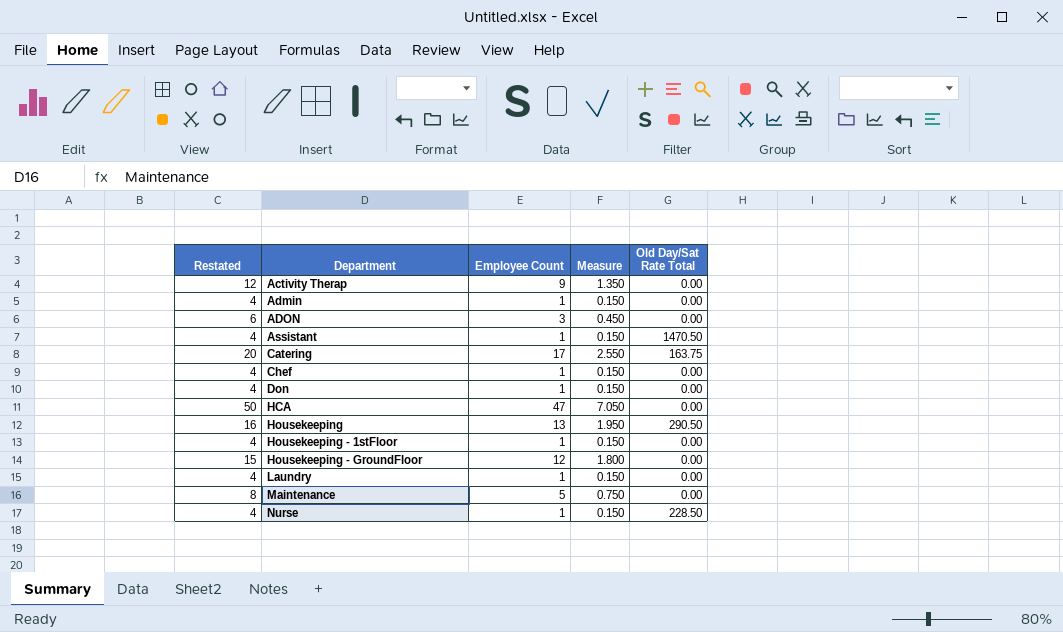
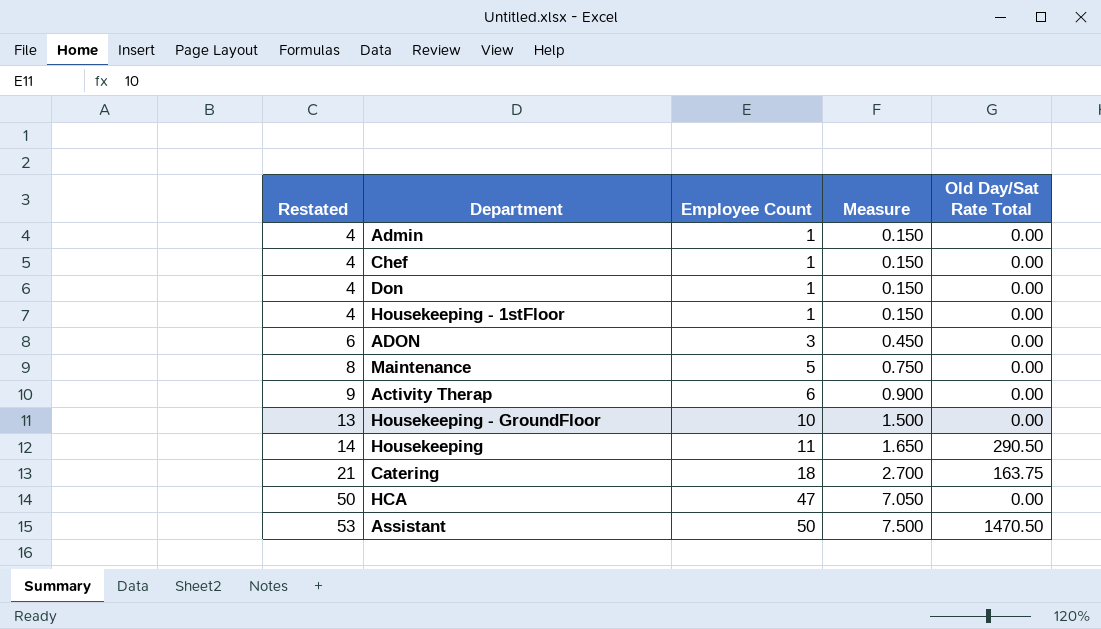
row order: Department ascending -> Restated ascending
row Laundry: 4 | 1 | 0.150 | 0.00 -> none
row Nurse: 4 | 1 | 0.150 | 228.50 -> none
Activity Therap | Restated: 12 -> 9
Activity Therap | Employee Count: 9 -> 6
Activity Therap | Measure: 1.350 -> 0.900
Housekeeping - GroundFloor | Restated: 15 -> 13
Housekeeping - GroundFloor | Employee Count: 12 -> 10
Housekeeping - GroundFloor | Measure: 1.800 -> 1.500
Housekeeping | Restated: 16 -> 14
Housekeeping | Employee Count: 13 -> 11
Housekeeping | Measure: 1.950 -> 1.650
Catering | Restated: 20 -> 21
Catering | Employee Count: 17 -> 18
Catering | Measure: 2.550 -> 2.700
Assistant | Restated: 4 -> 53
Assistant | Employee Count: 1 -> 50
Assistant | Measure: 0.150 -> 7.500

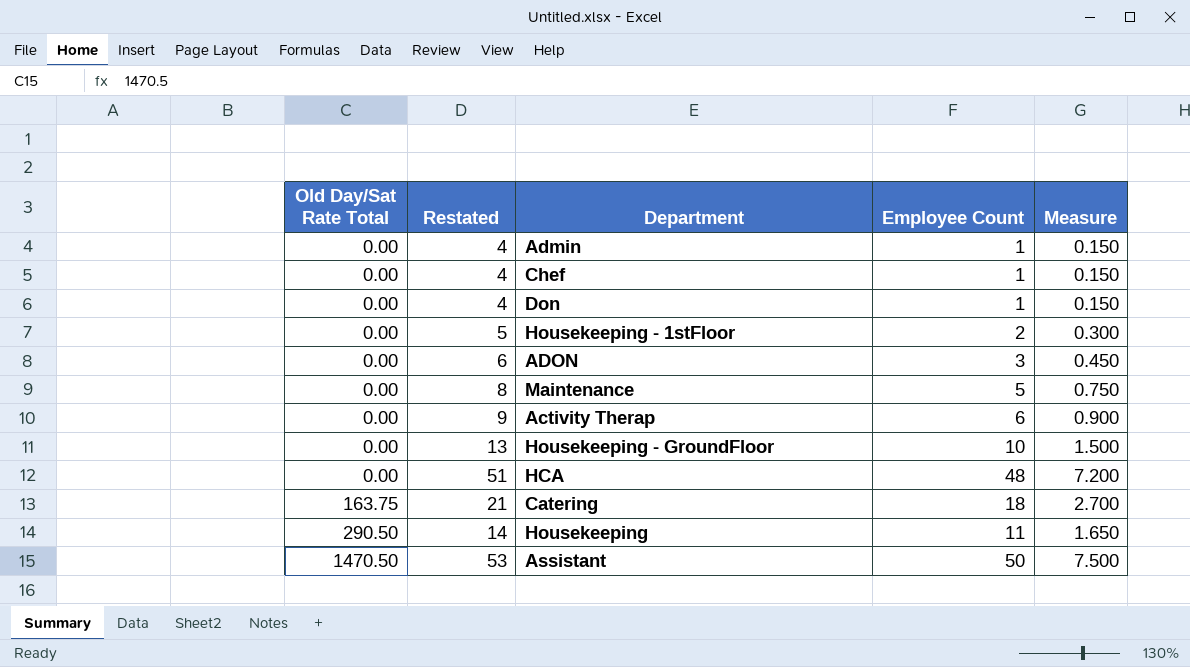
row order: Restated ascending -> Old Day/Sat Rate Total ascending
column Old Day/Sat Rate Total | position: 5 -> 1
Housekeeping - 1stFloor | Restated: 4 -> 5
Housekeeping - 1stFloor | Employee Count: 1 -> 2
Housekeeping - 1stFloor | Measure: 0.150 -> 0.300
HCA | Restated: 50 -> 51
HCA | Employee Count: 47 -> 48
HCA | Measure: 7.050 -> 7.200

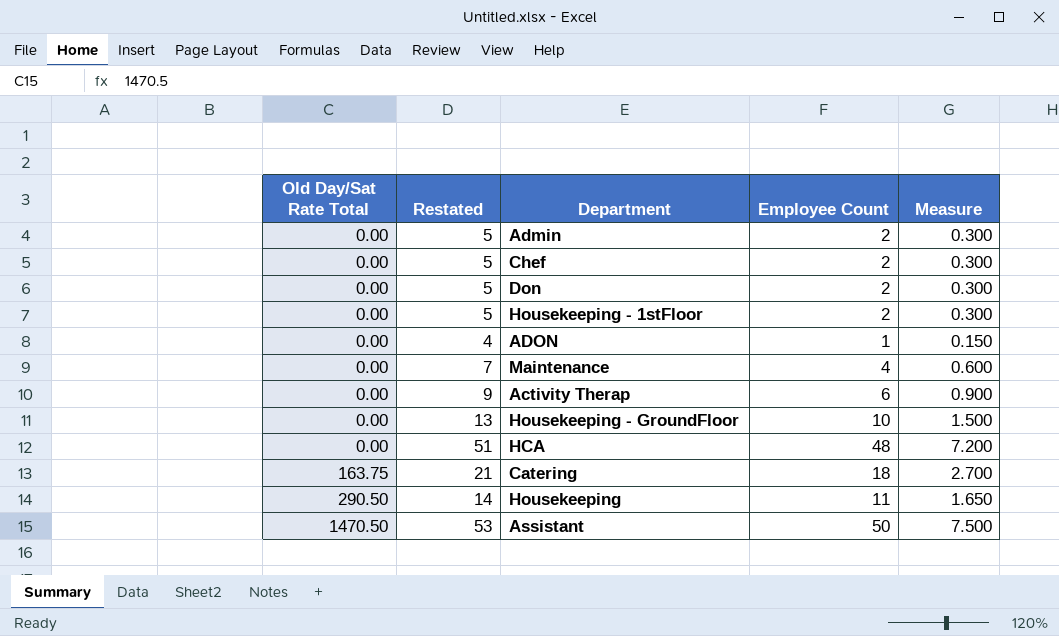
Admin | Restated: 4 -> 5
Admin | Employee Count: 1 -> 2
Admin | Measure: 0.150 -> 0.300
Chef | Restated: 4 -> 5
Chef | Employee Count: 1 -> 2
Chef | Measure: 0.150 -> 0.300
Don | Restated: 4 -> 5
Don | Employee Count: 1 -> 2
Don | Measure: 0.150 -> 0.300
ADON | Restated: 6 -> 4
ADON | Employee Count: 3 -> 1
ADON | Measure: 0.450 -> 0.150
Maintenance | Restated: 8 -> 7
Maintenance | Employee Count: 5 -> 4
Maintenance | Measure: 0.750 -> 0.600

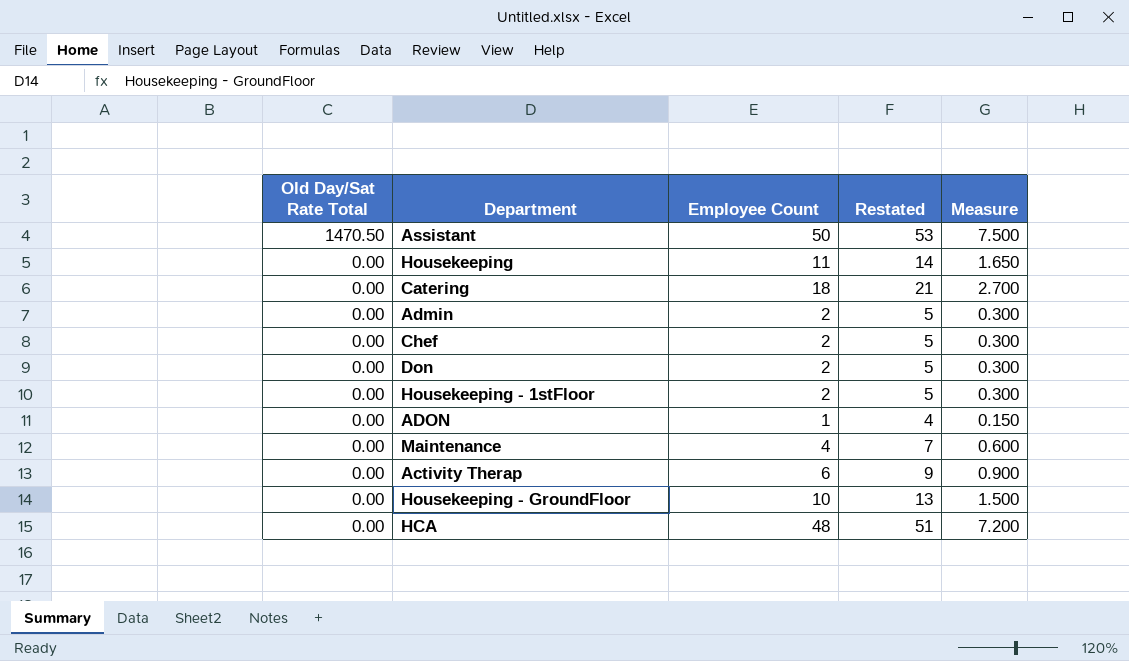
row order: Old Day/Sat Rate Total ascending -> Old Day/Sat Rate Total descending
column Restated | position: 2 -> 4
Housekeeping | Old Day/Sat Rate Total: 290.50 -> 0.00
Catering | Old Day/Sat Rate Total: 163.75 -> 0.00

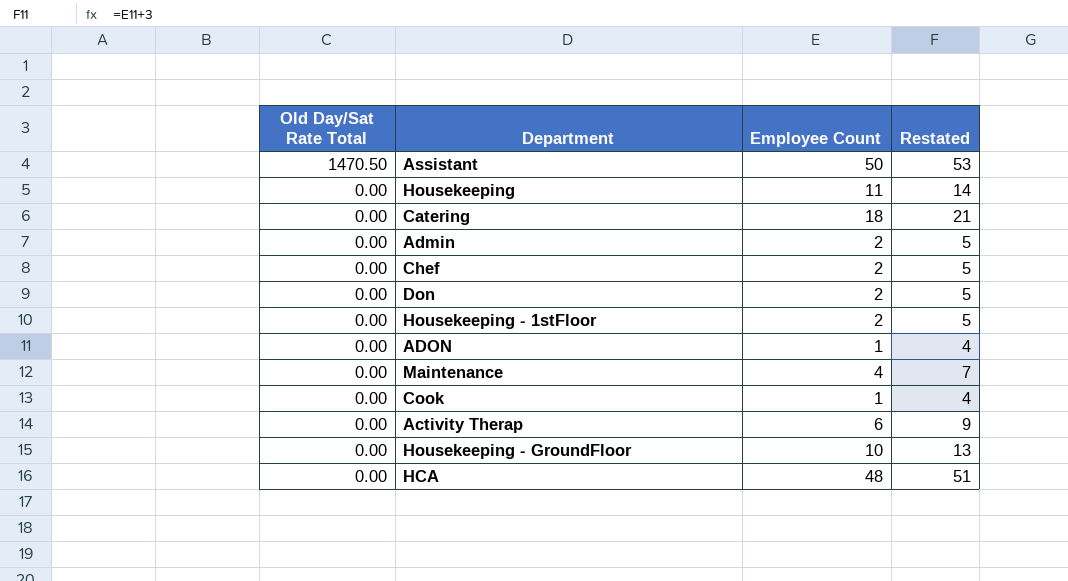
column Measure | formula: [Employee Count] * 0.15 -> none
row Cook: none -> 0.00 | 1 | 4

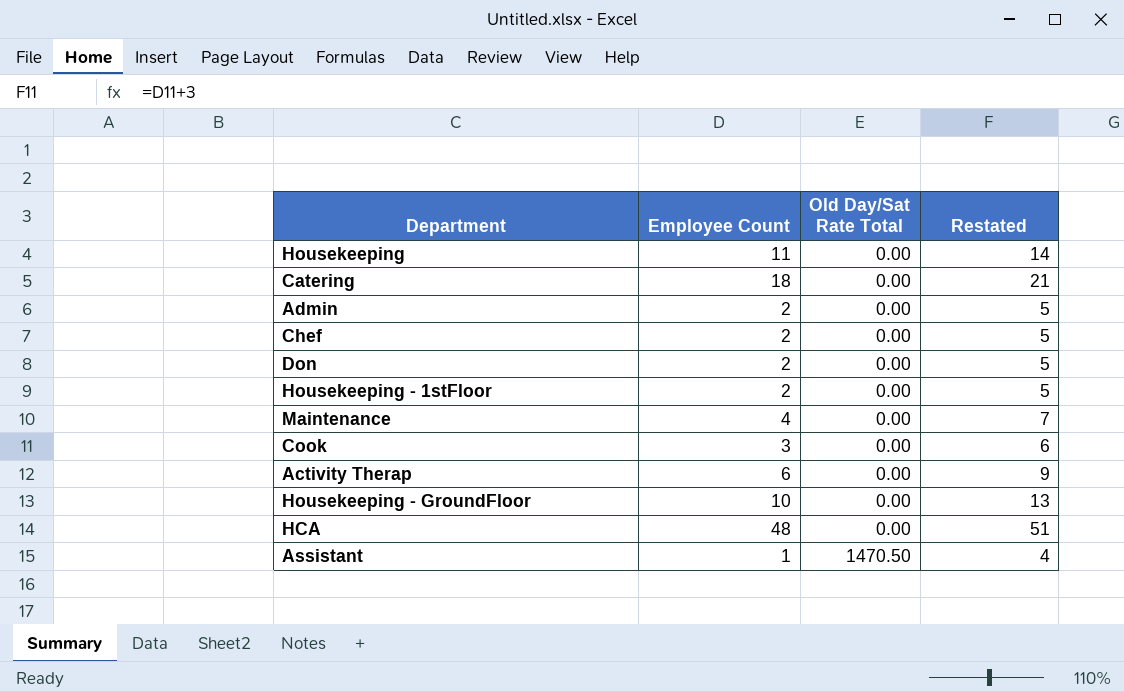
row order: Old Day/Sat Rate Total descending -> Old Day/Sat Rate Total ascending
column Old Day/Sat Rate Total | position: 1 -> 3
row ADON: 0.00 | 1 | 4 -> none
Cook | Employee Count: 1 -> 3
Cook | Restated: 4 -> 6
Assistant | Employee Count: 50 -> 1
Assistant | Restated: 53 -> 4

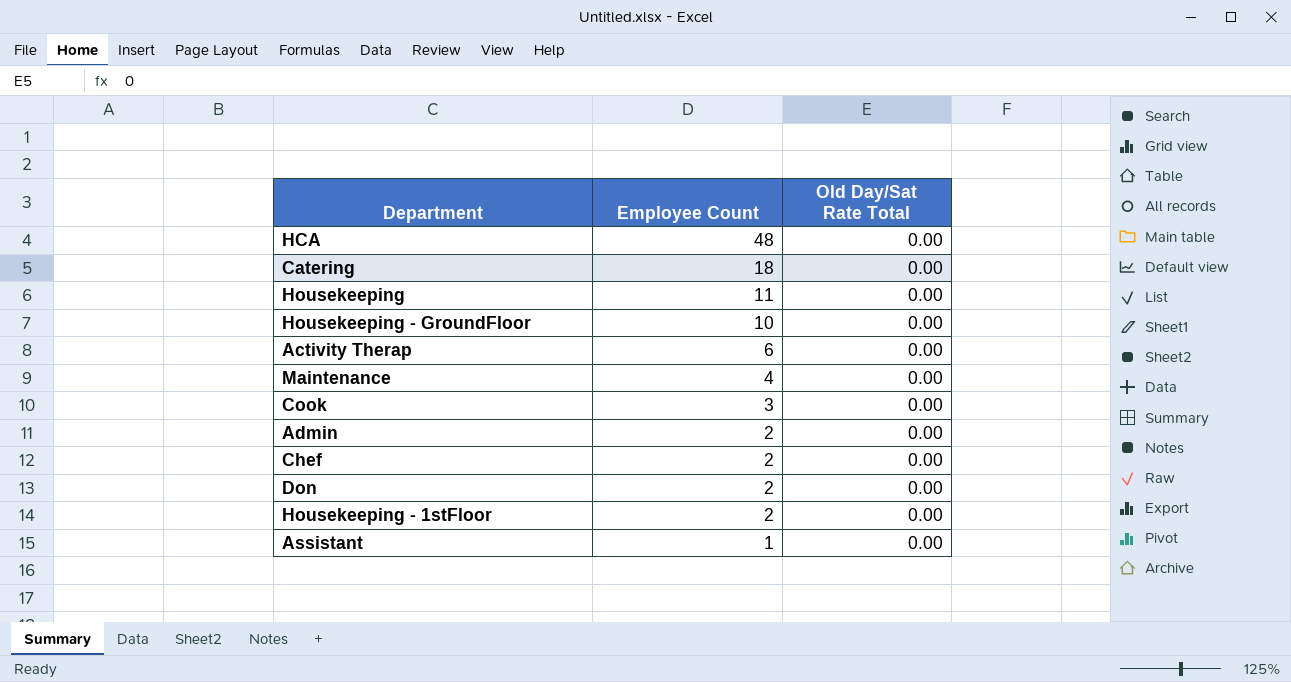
row order: Old Day/Sat Rate Total ascending -> Employee Count descending
column Restated | formula: [Employee Count] + 3 -> none
Assistant | Old Day/Sat Rate Total: 1470.50 -> 0.00

